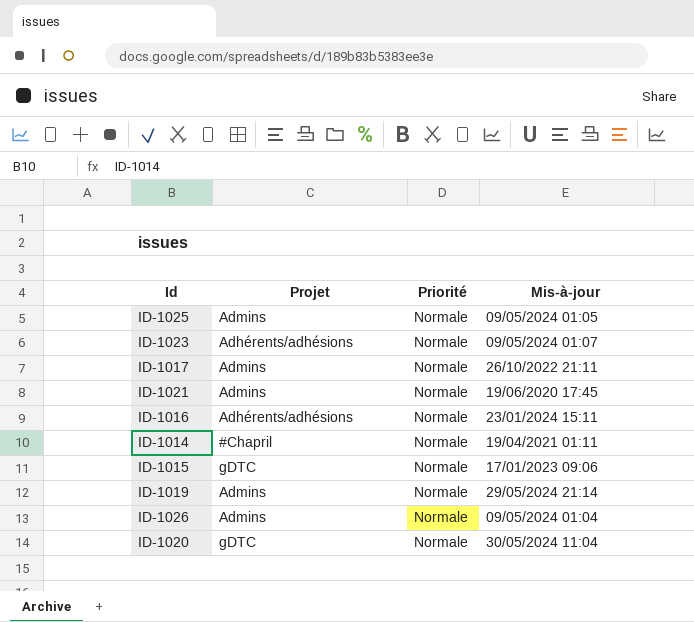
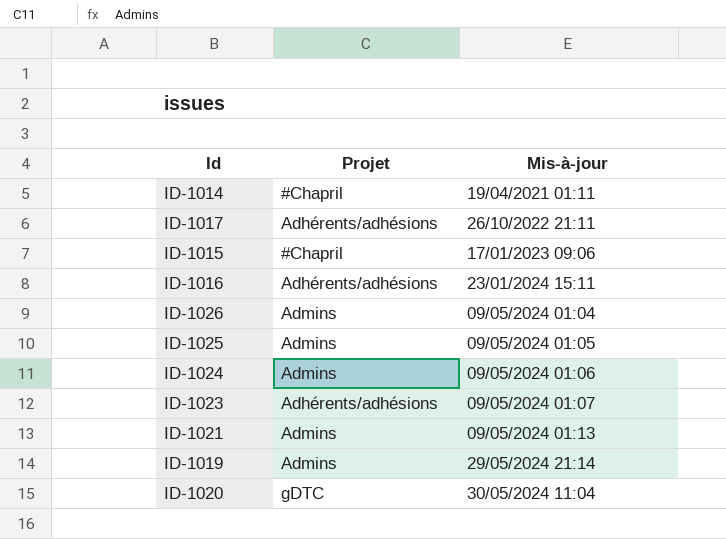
row order: none -> Mis-à-jour ascending
column Priorité | position: 3 -> none
ID-1017 | Projet: Admins -> Adhérents/adhésions
ID-1015 | Projet: gDTC -> #Chapril
row ID-1024: none -> Admins | 09/05/2024 01:06
ID-1021 | Mis-à-jour: 19/06/2020 17:45 -> 09/05/2024 01:13

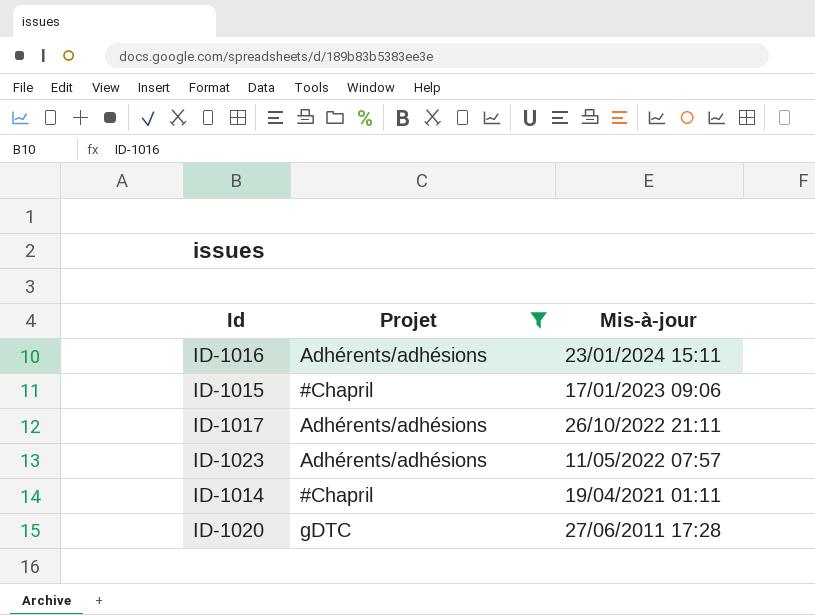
filter: none -> Projet != Admins
row order: Mis-à-jour ascending -> Mis-à-jour descending
ID-1023 | Mis-à-jour: 09/05/2024 01:07 -> 11/05/2022 07:57
ID-1020 | Mis-à-jour: 30/05/2024 11:04 -> 27/06/2011 17:28

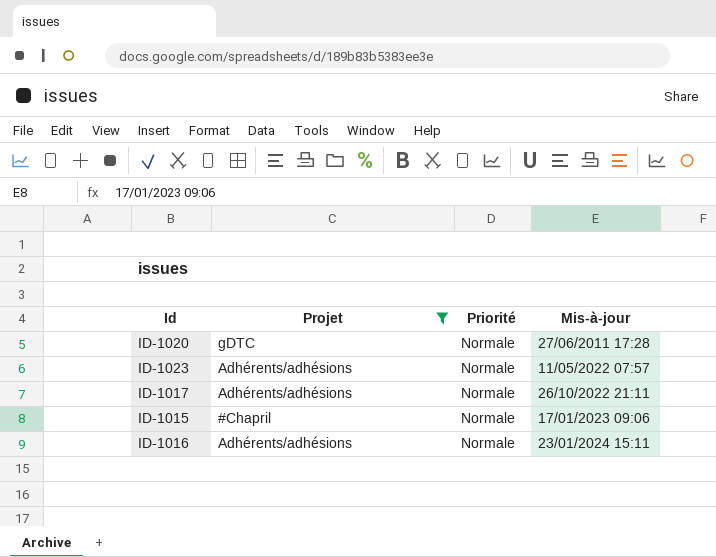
row order: Mis-à-jour descending -> Mis-à-jour ascending
column Priorité | position: none -> 3
row ID-1014: #Chapril | 19/04/2021 01:11 -> none

